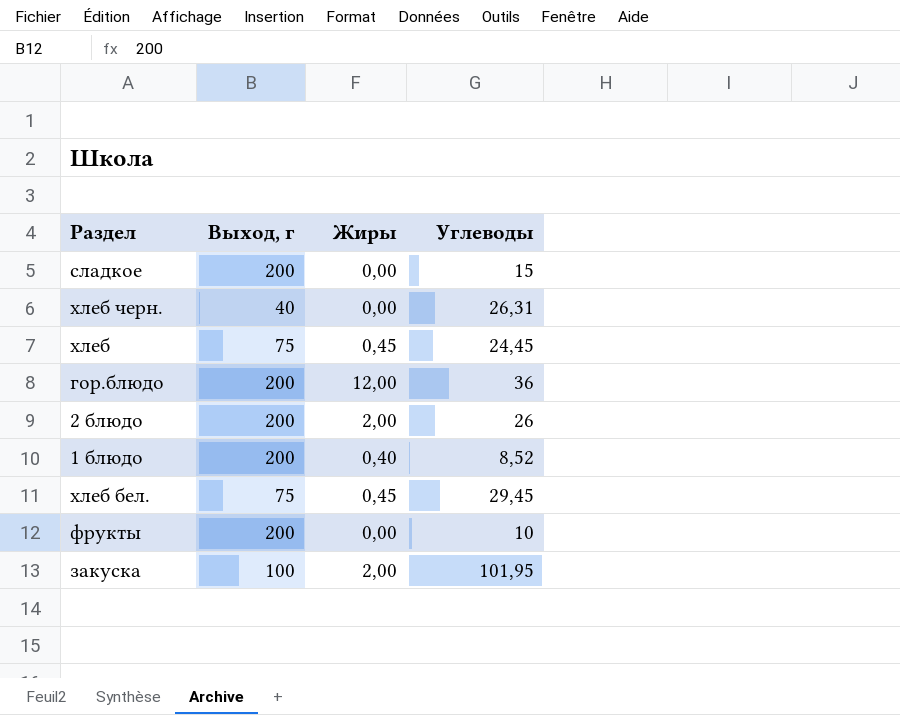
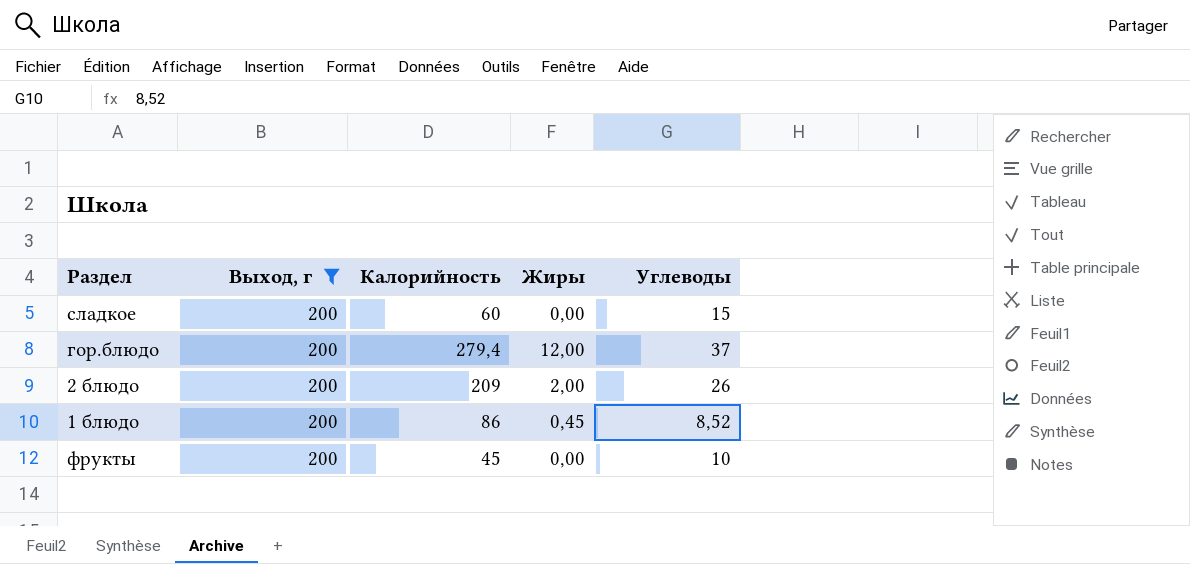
filter: none -> Выход, г = 200
column Калорийность | position: none -> 3
гор.блюдо | Углеводы: 36 -> 37
1 блюдо | Жиры: 0,40 -> 0,45

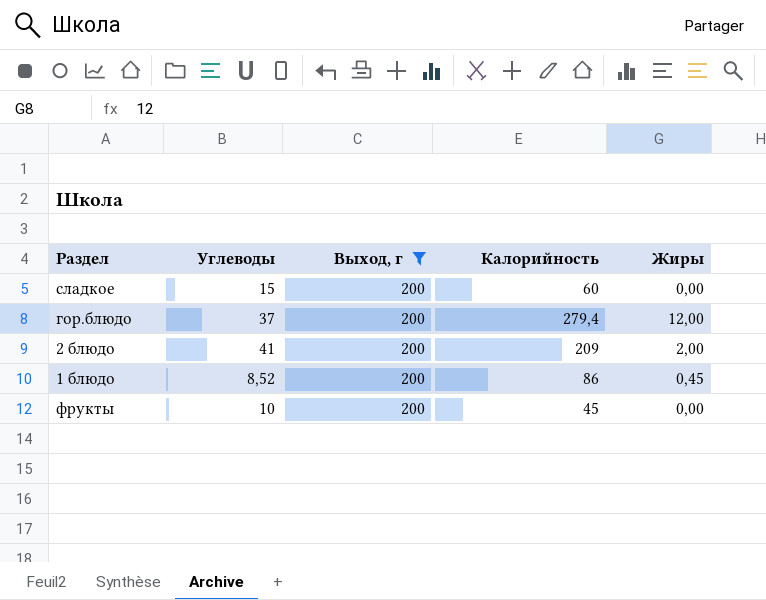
column Углеводы | position: 5 -> 2
2 блюдо | Углеводы: 26 -> 41

